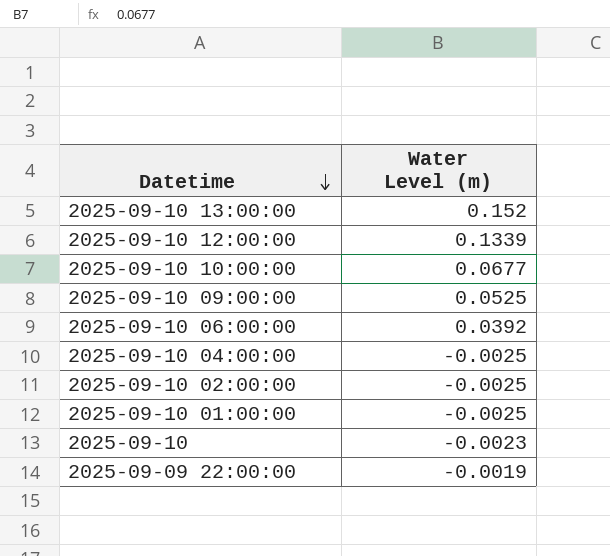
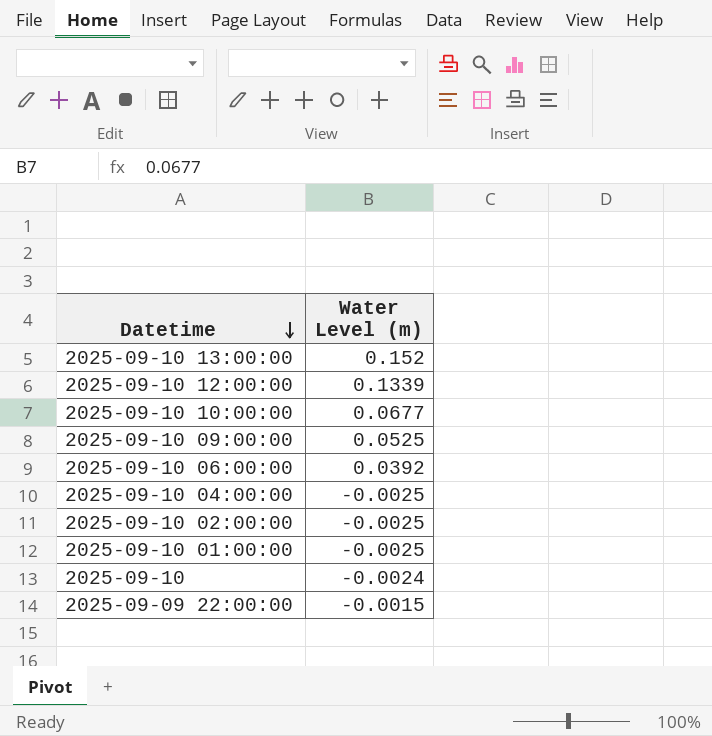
2025-09-10 | Water Level (m): -0.0023 -> -0.0024
2025-09-09 22:00:00 | Water Level (m): -0.0019 -> -0.0015

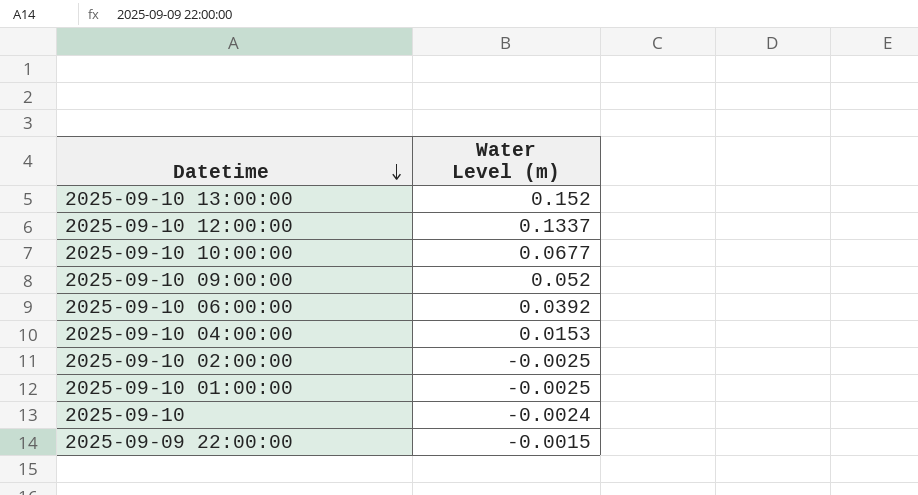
2025-09-10 12:00:00 | Water Level (m): 0.1339 -> 0.1337
2025-09-10 09:00:00 | Water Level (m): 0.0525 -> 0.052
2025-09-10 04:00:00 | Water Level (m): -0.0025 -> 0.0153

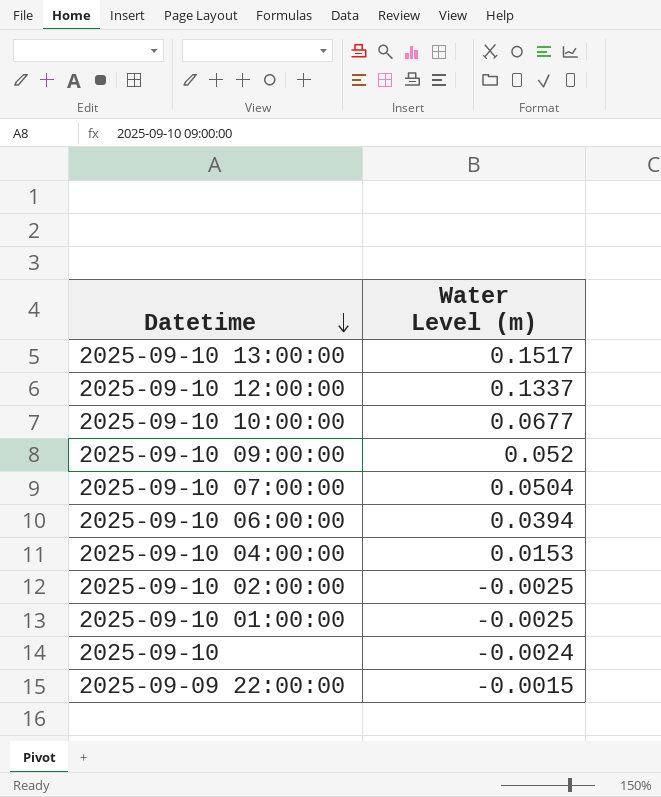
2025-09-10 13:00:00 | Water Level (m): 0.152 -> 0.1517
row 2025-09-10 07:00:00: none -> 0.0504
2025-09-10 06:00:00 | Water Level (m): 0.0392 -> 0.0394

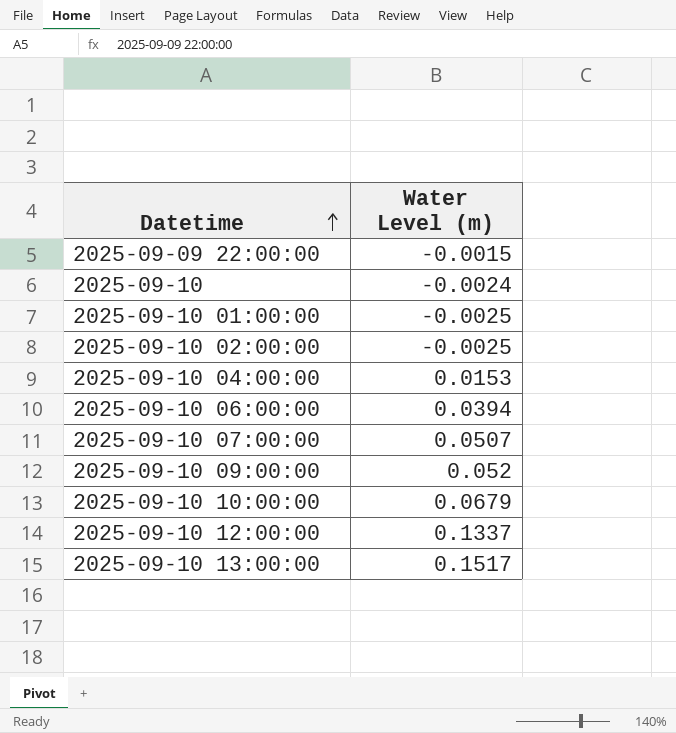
row order: Datetime descending -> Datetime ascending
2025-09-10 07:00:00 | Water Level (m): 0.0504 -> 0.0507
2025-09-10 10:00:00 | Water Level (m): 0.0677 -> 0.0679

